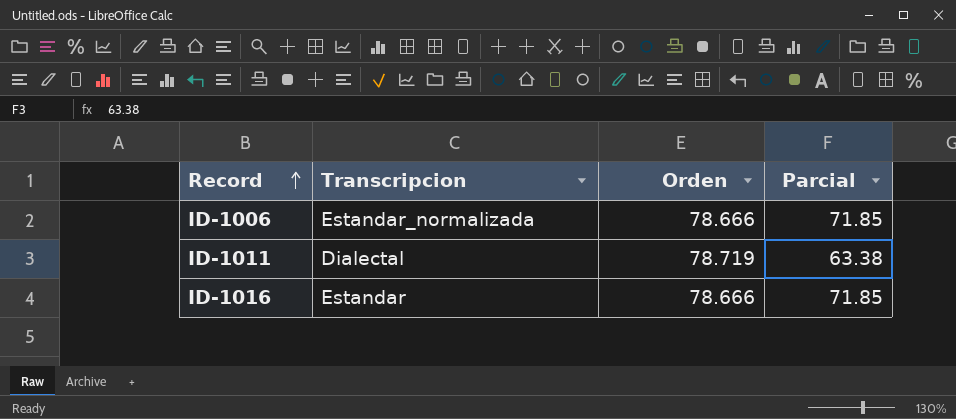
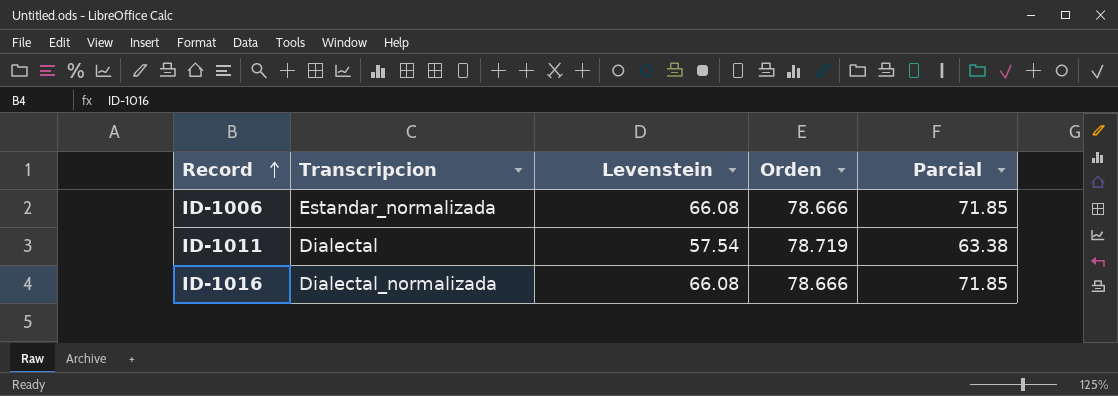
column Levenstein | position: none -> 3
ID-1016 | Transcripcion: Estandar -> Dialectal_normalizada

